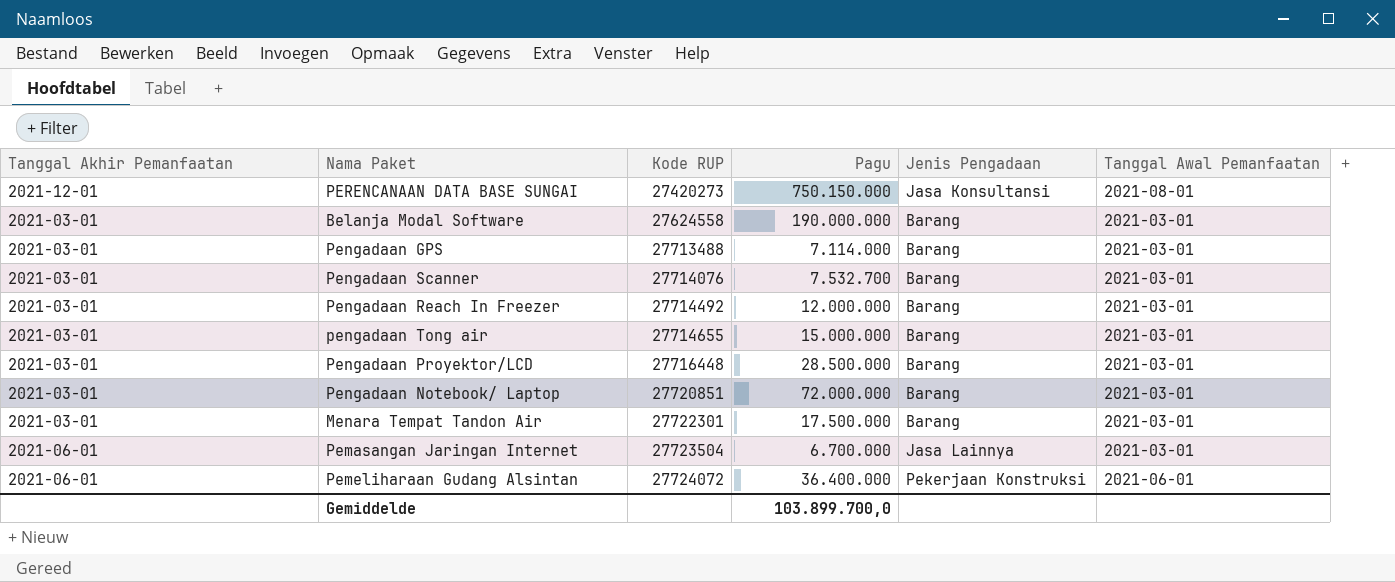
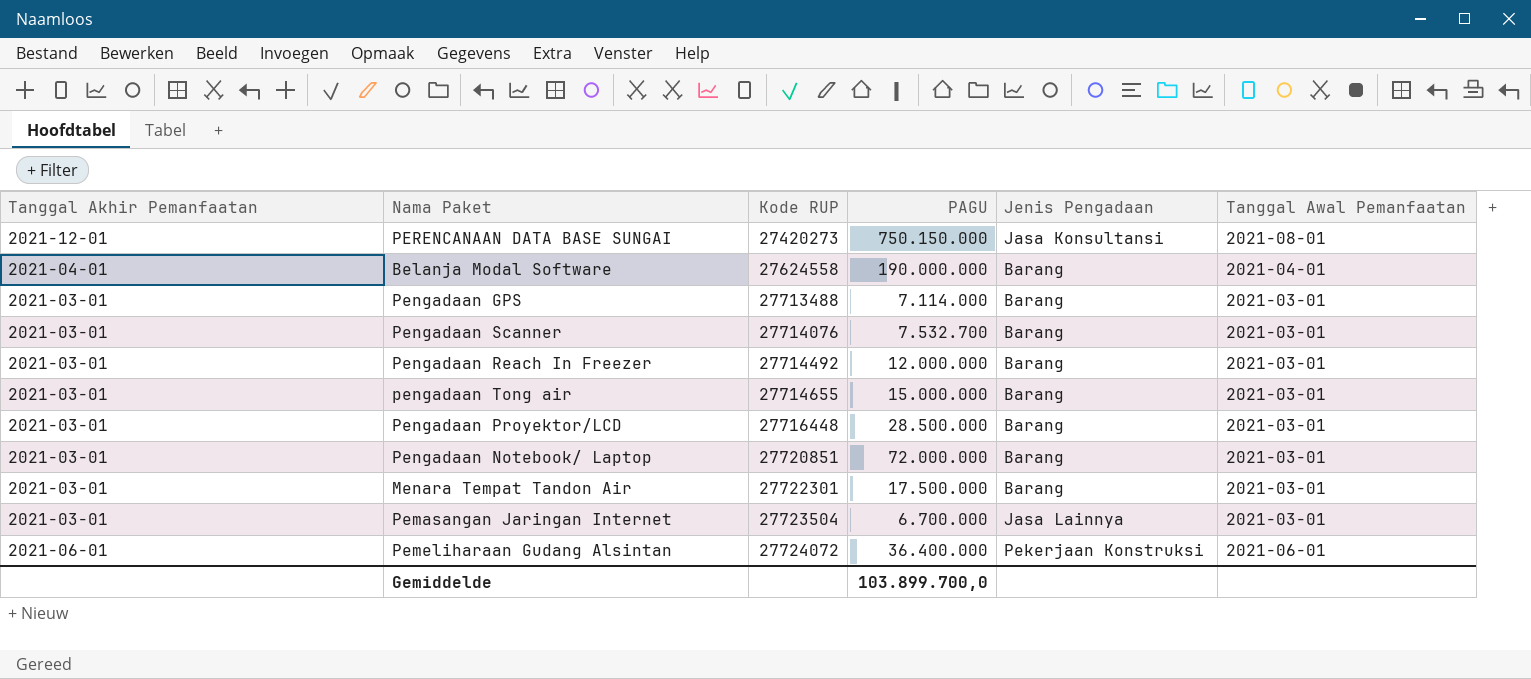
column name: Pagu -> PAGU
Belanja Modal Software | Tanggal Akhir Pemanfaatan: 2021-03-01 -> 2021-04-01
Belanja Modal Software | Tanggal Awal Pemanfaatan: 2021-03-01 -> 2021-04-01
Pemasangan Jaringan Internet | Tanggal Akhir Pemanfaatan: 2021-06-01 -> 2021-03-01

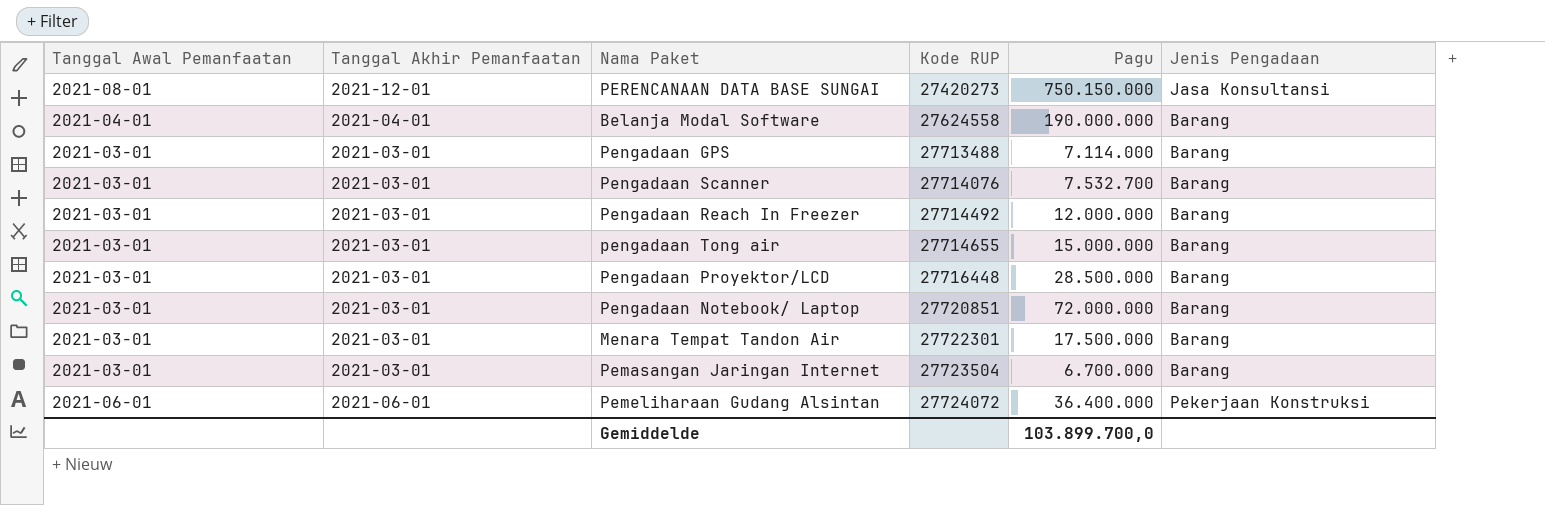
column Tanggal Awal Pemanfaatan | position: 6 -> 1
column name: PAGU -> Pagu
Pemasangan Jaringan Internet | Jenis Pengadaan: Jasa Lainnya -> Barang

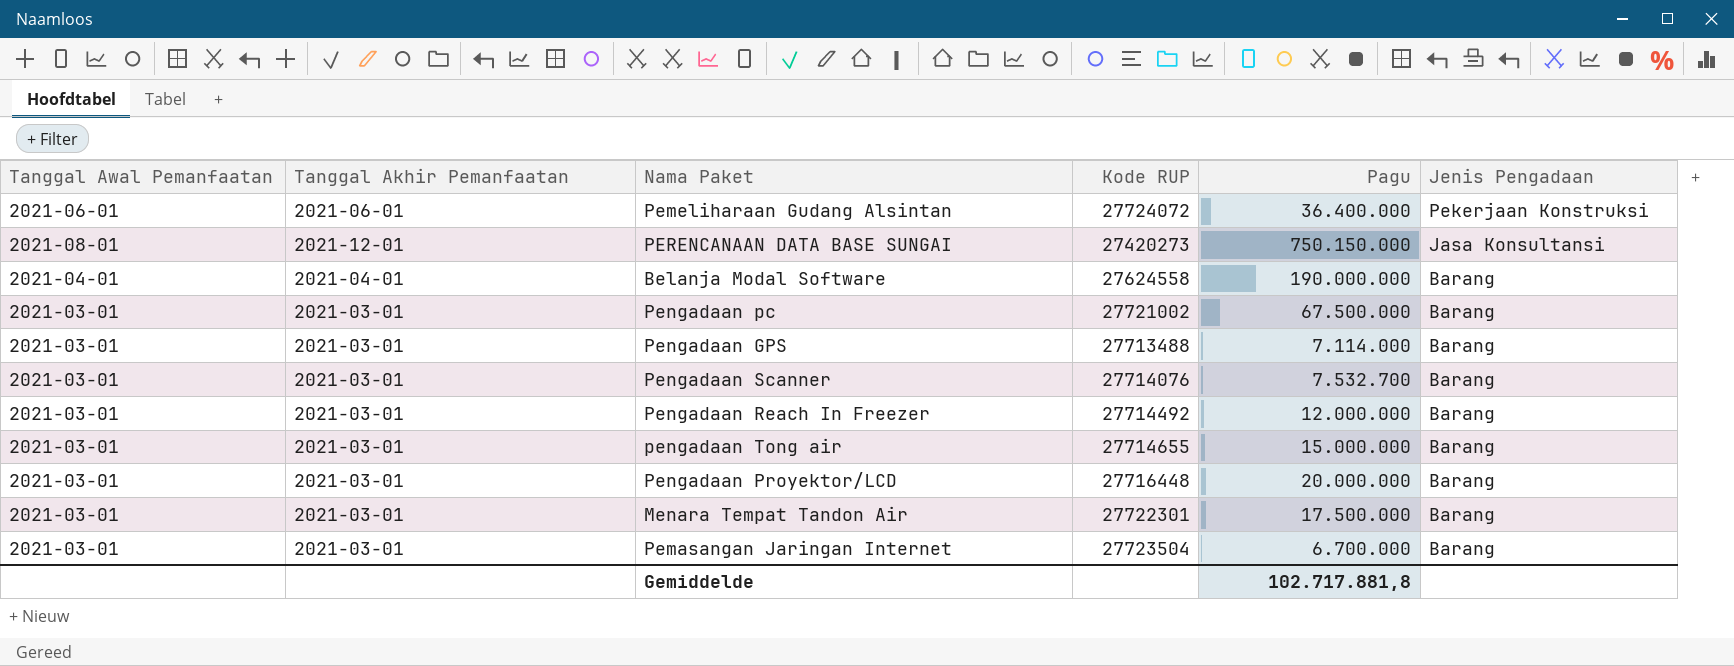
row order: Kode RUP ascending -> Jenis Pengadaan descending
row Pengadaan Notebook/ Laptop: 2021-03-01 | 2021-03-01 | 27720851 | 72.000.000 | Barang -> none
row Pengadaan pc: none -> 2021-03-01 | 2021-03-01 | 27721002 | 67.500.000 | Barang
Pengadaan Proyektor/LCD | Pagu: 28.500.000 -> 20.000.000
Gemiddelde | Pagu: 103.899.700,0 -> 102.717.881,8

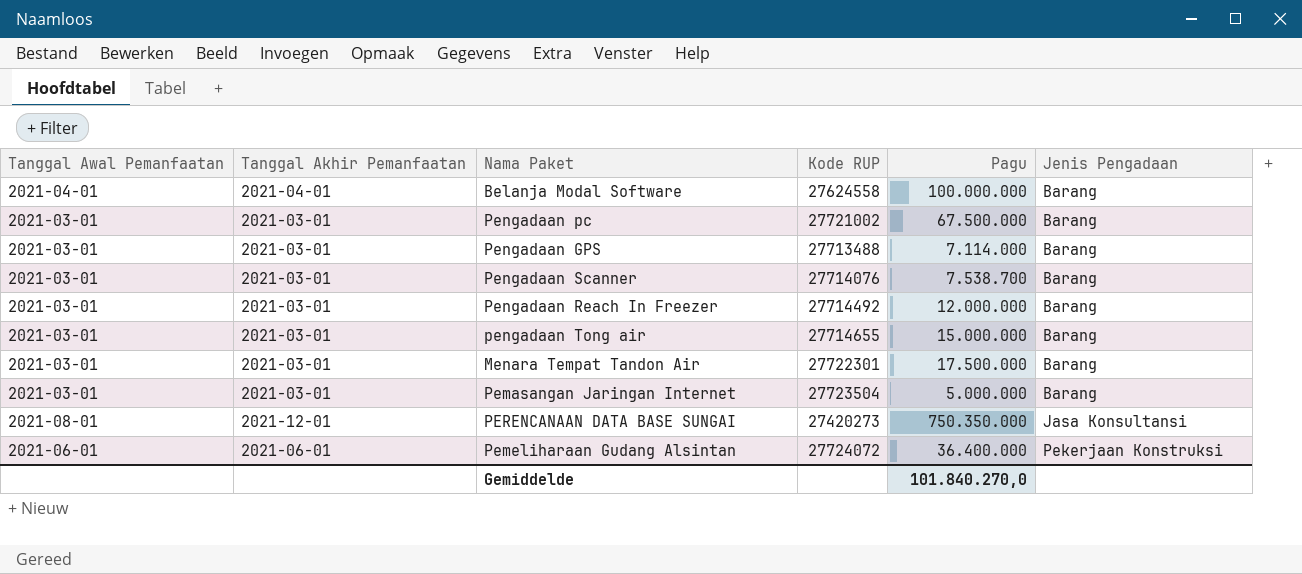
row order: Jenis Pengadaan descending -> Jenis Pengadaan ascending
row Pengadaan Proyektor/LCD: 2021-03-01 | 2021-03-01 | 27716448 | 20.000.000 | Barang -> none
Belanja Modal Software | Pagu: 190.000.000 -> 100.000.000
Pengadaan Scanner | Pagu: 7.532.700 -> 7.538.700
Pemasangan Jaringan Internet | Pagu: 6.700.000 -> 5.000.000
PERENCANAAN DATA BASE SUNGAI | Pagu: 750.150.000 -> 750.350.000
Gemiddelde | Pagu: 102.717.881,8 -> 101.840.270,0

